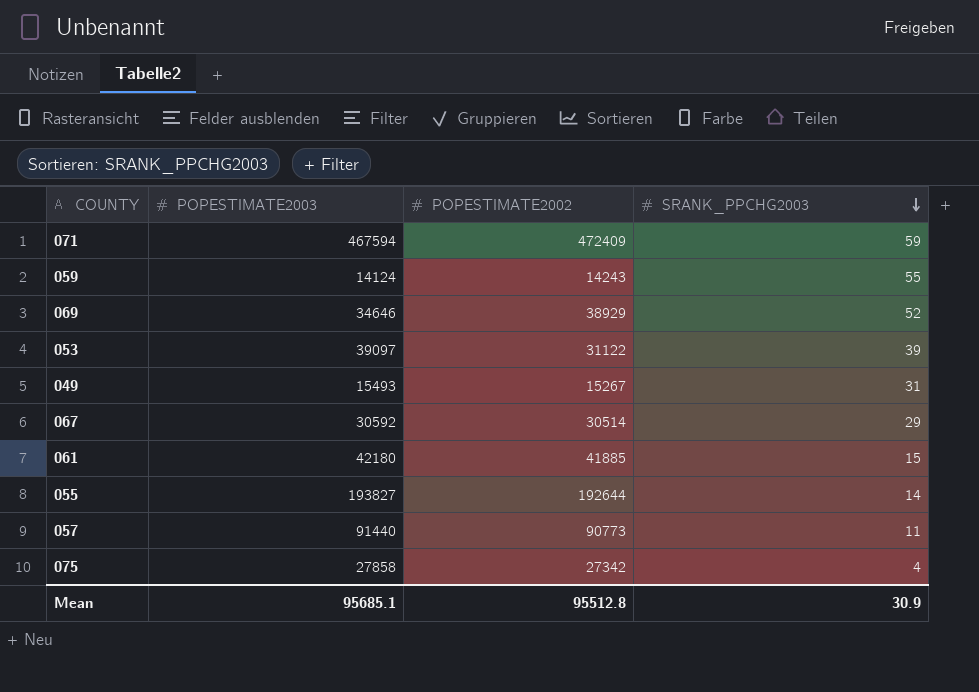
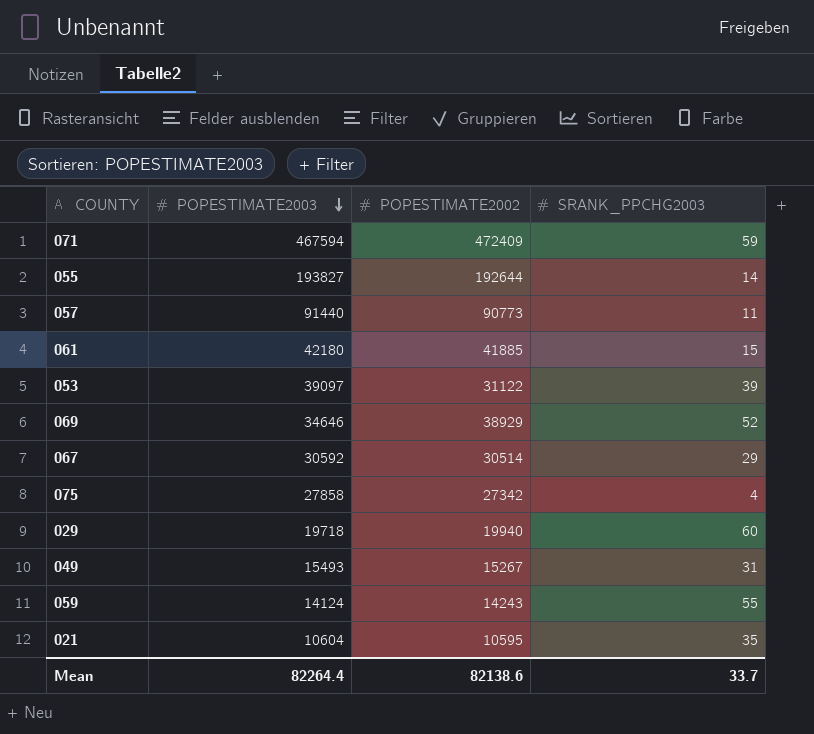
row order: SRANK_PPCHG2003 descending -> POPESTIMATE2003 descending
row 029: none -> 19718 | 19940 | 60
row 021: none -> 10604 | 10595 | 35
Mean | POPESTIMATE2003: 95685.1 -> 82264.4
Mean | POPESTIMATE2002: 95512.8 -> 82138.6
Mean | SRANK_PPCHG2003: 30.9 -> 33.7

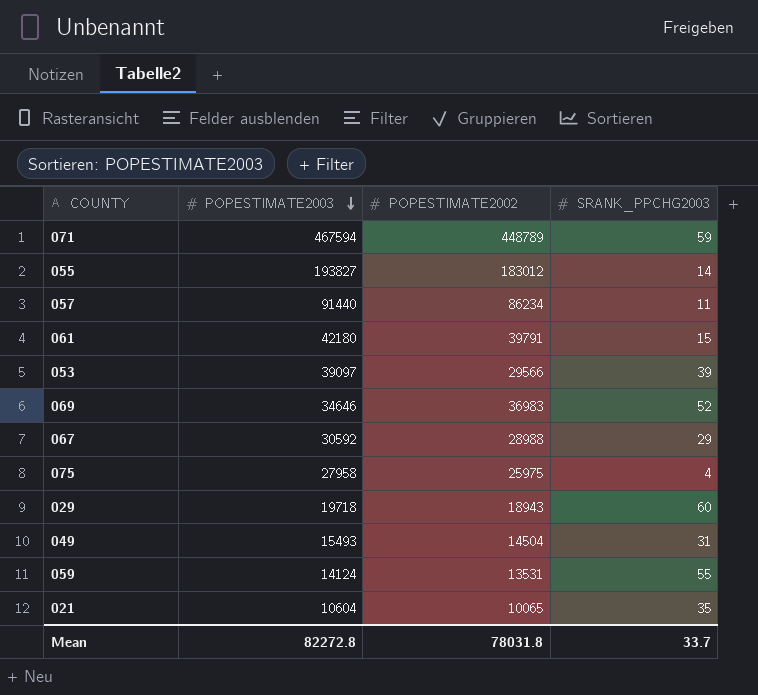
071 | POPESTIMATE2002: 472409 -> 448789
055 | POPESTIMATE2002: 192644 -> 183012
057 | POPESTIMATE2002: 90773 -> 86234
061 | POPESTIMATE2002: 41885 -> 39791
053 | POPESTIMATE2002: 31122 -> 29566
069 | POPESTIMATE2002: 38929 -> 36983
067 | POPESTIMATE2002: 30514 -> 28988
075 | POPESTIMATE2003: 27858 -> 27958
075 | POPESTIMATE2002: 27342 -> 25975
029 | POPESTIMATE2002: 19940 -> 18943
049 | POPESTIMATE2002: 15267 -> 14504
059 | POPESTIMATE2002: 14243 -> 13531
021 | POPESTIMATE2002: 10595 -> 10065
Mean | POPESTIMATE2003: 82264.4 -> 82272.8
Mean | POPESTIMATE2002: 82138.6 -> 78031.8

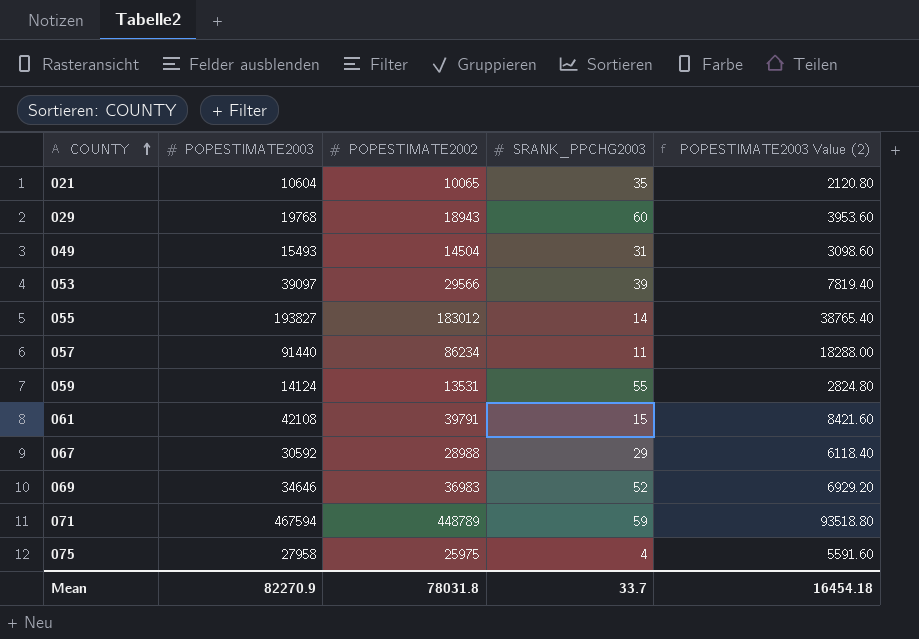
row order: POPESTIMATE2003 descending -> COUNTY ascending
column POPESTIMATE2003 Value (2) | formula: none -> [POPESTIMATE2003] * 0.2
029 | POPESTIMATE2003: 19718 -> 19768
061 | POPESTIMATE2003: 42180 -> 42108
Mean | POPESTIMATE2003: 82272.8 -> 82270.9

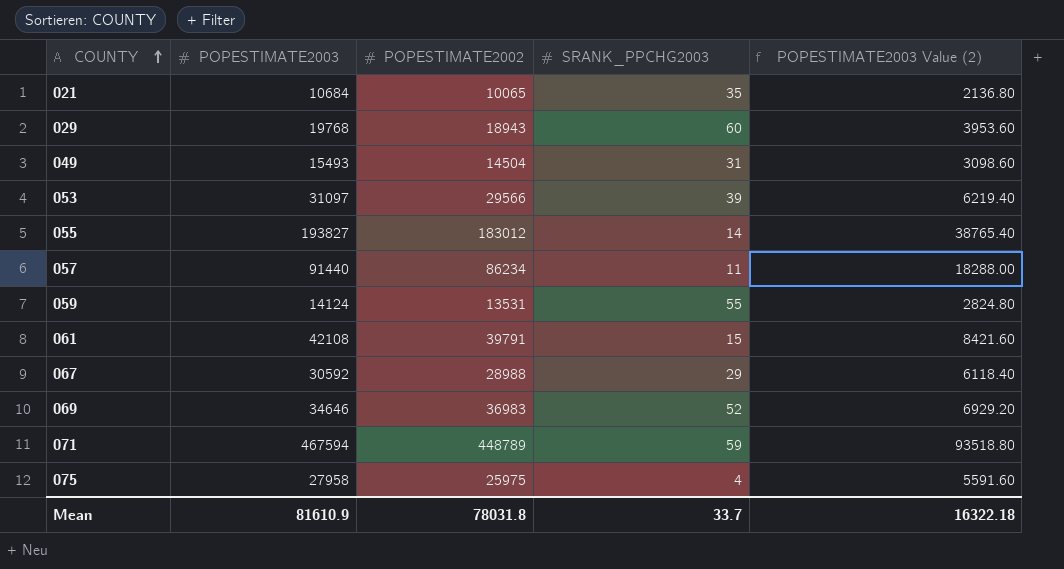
021 | POPESTIMATE2003: 10604 -> 10684
021 | POPESTIMATE2003 Value (2): 2120.80 -> 2136.80
053 | POPESTIMATE2003: 39097 -> 31097
053 | POPESTIMATE2003 Value (2): 7819.40 -> 6219.40
Mean | POPESTIMATE2003: 82270.9 -> 81610.9
Mean | POPESTIMATE2003 Value (2): 16454.18 -> 16322.18

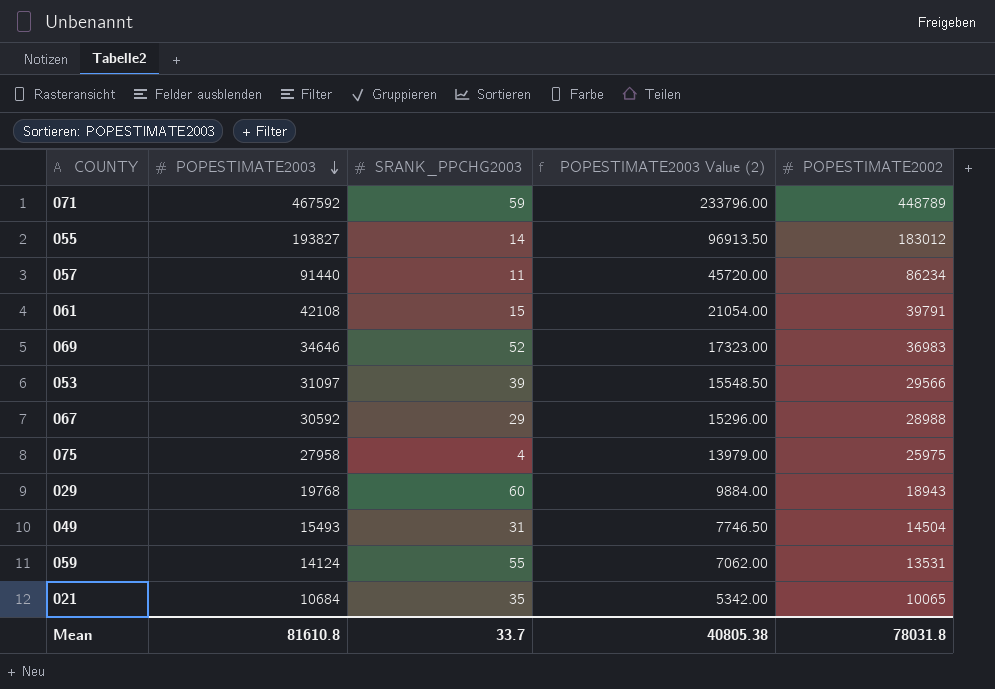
row order: COUNTY ascending -> POPESTIMATE2003 descending
column POPESTIMATE2003 Value (2) | formula: [POPESTIMATE2003] * 0.2 -> [POPESTIMATE2003] * 0.5
column POPESTIMATE2002 | position: 3 -> 5
071 | POPESTIMATE2003: 467594 -> 467592
Mean | POPESTIMATE2003: 81610.9 -> 81610.8
Mean | POPESTIMATE2003 Value (2): 16322.18 -> 40805.38

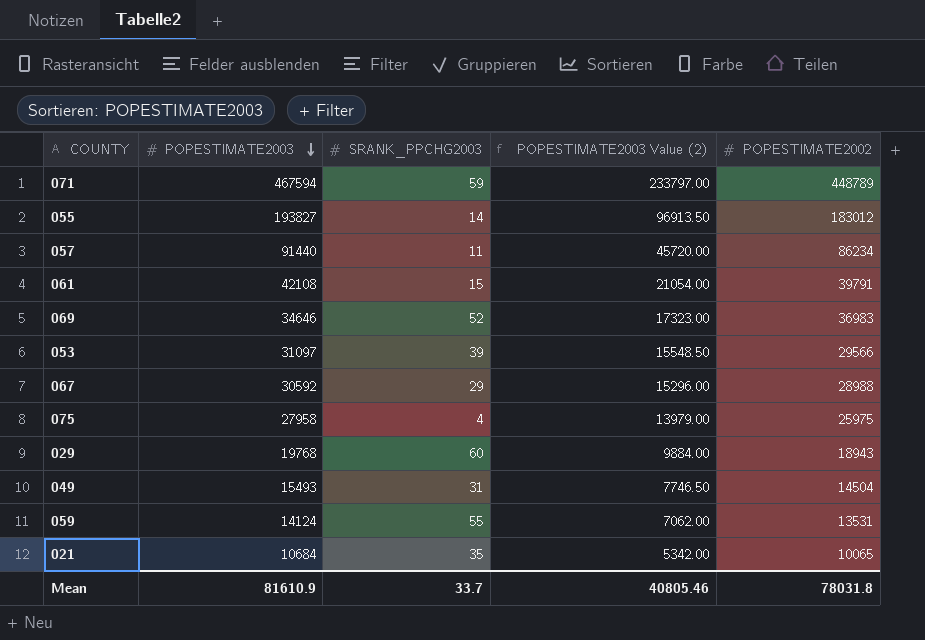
071 | POPESTIMATE2003: 467592 -> 467594
071 | POPESTIMATE2003 Value (2): 233796.00 -> 233797.00
Mean | POPESTIMATE2003: 81610.8 -> 81610.9
Mean | POPESTIMATE2003 Value (2): 40805.38 -> 40805.46

